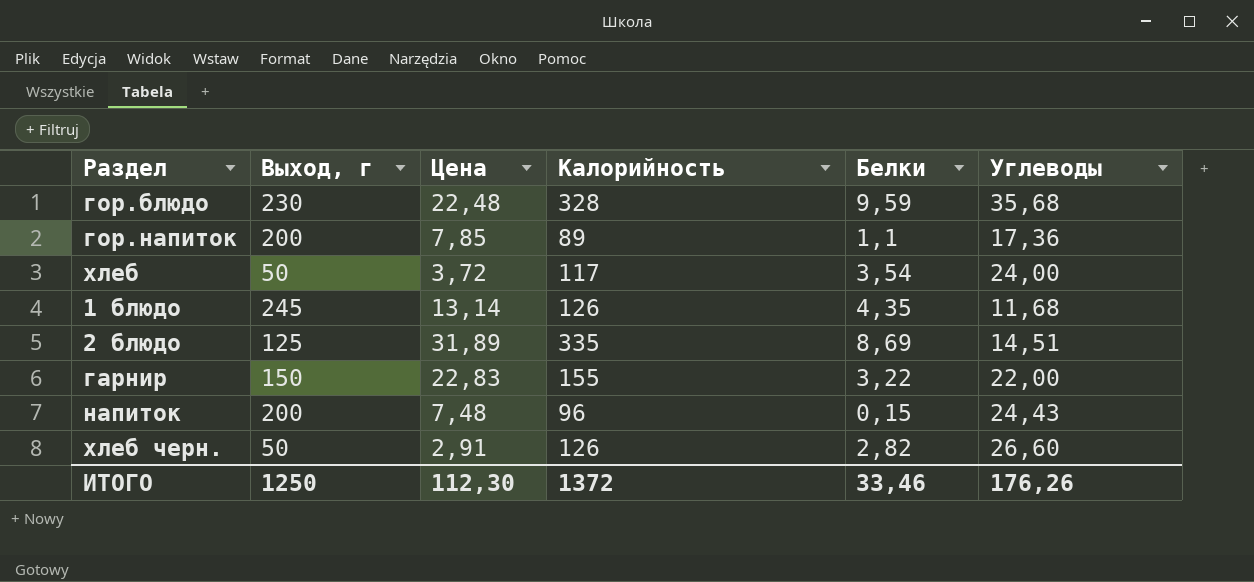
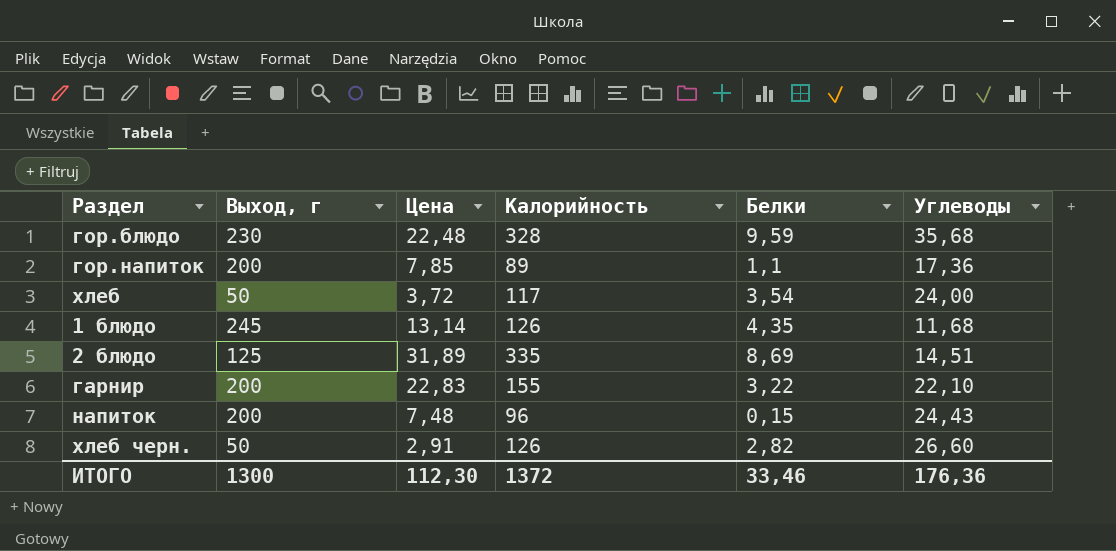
гарнир | Выход, г: 150 -> 200
гарнир | Углеводы: 22,00 -> 22,10
ИТОГО | Выход, г: 1250 -> 1300
ИТОГО | Углеводы: 176,26 -> 176,36

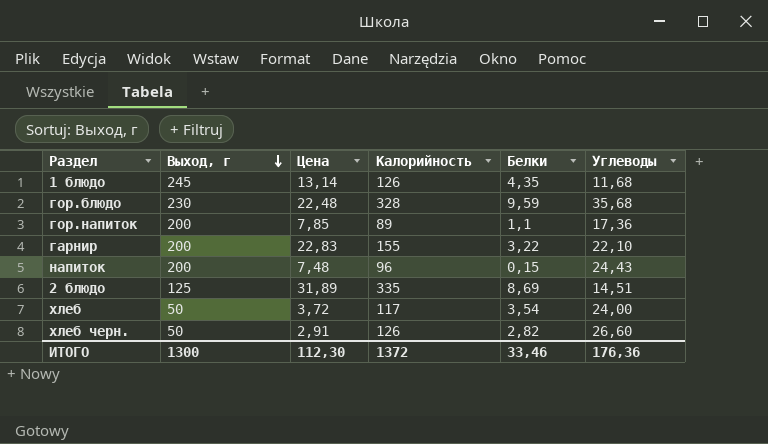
row order: none -> Выход, г descending

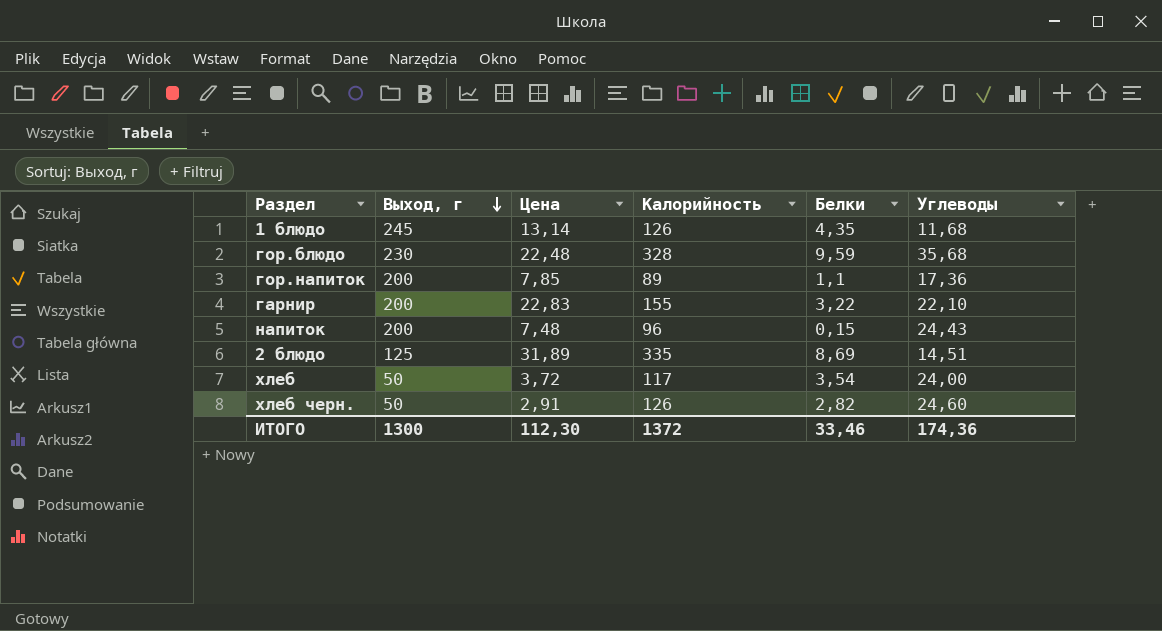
хлеб черн. | Углеводы: 26,60 -> 24,60
ИТОГО | Углеводы: 176,36 -> 174,36

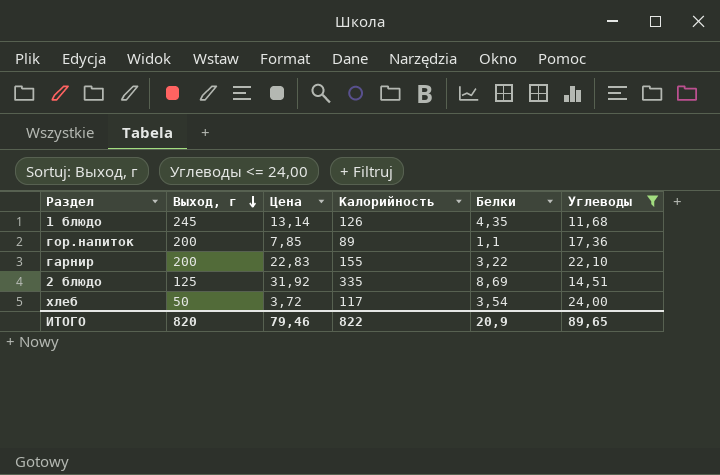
filter: none -> Углеводы <= 24,00
2 блюдо | Цена: 31,89 -> 31,92
ИТОГО | Выход, г: 1300 -> 820
ИТОГО | Цена: 112,30 -> 79,46
ИТОГО | Калорийность: 1372 -> 822
ИТОГО | Белки: 33,46 -> 20,9
ИТОГО | Углеводы: 174,36 -> 89,65

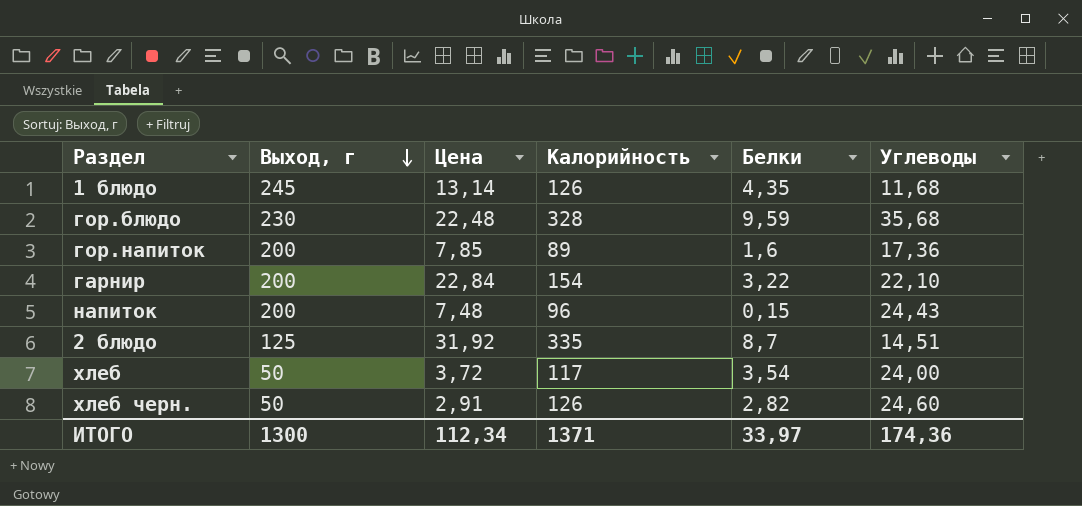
filter: Углеводы <= 24,00 -> none
гор.напиток | Белки: 1,1 -> 1,6
гарнир | Цена: 22,83 -> 22,84
гарнир | Калорийность: 155 -> 154
2 блюдо | Белки: 8,69 -> 8,7
ИТОГО | Выход, г: 820 -> 1300
ИТОГО | Цена: 79,46 -> 112,34
ИТОГО | Калорийность: 822 -> 1371
ИТОГО | Белки: 20,9 -> 33,97
ИТОГО | Углеводы: 89,65 -> 174,36

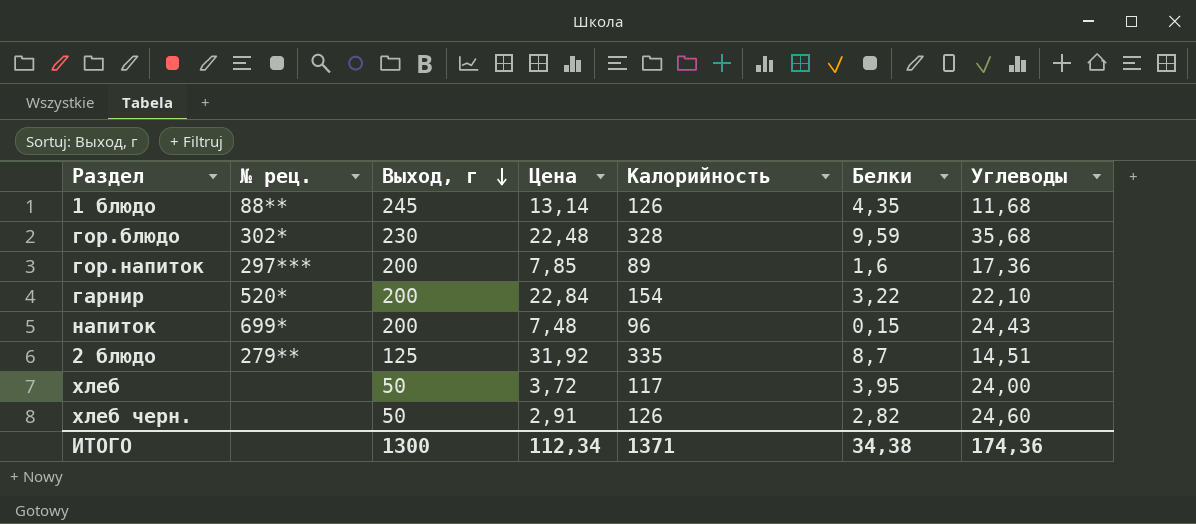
column № рец. | position: none -> 2
хлеб | Белки: 3,54 -> 3,95
ИТОГО | Белки: 33,97 -> 34,38

